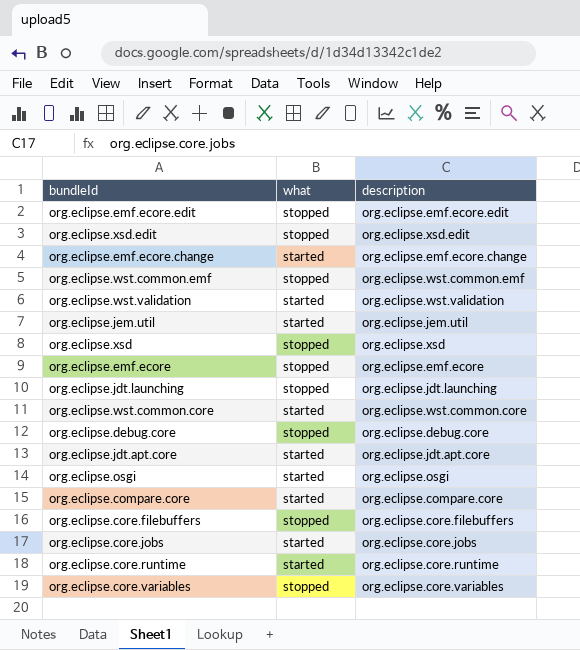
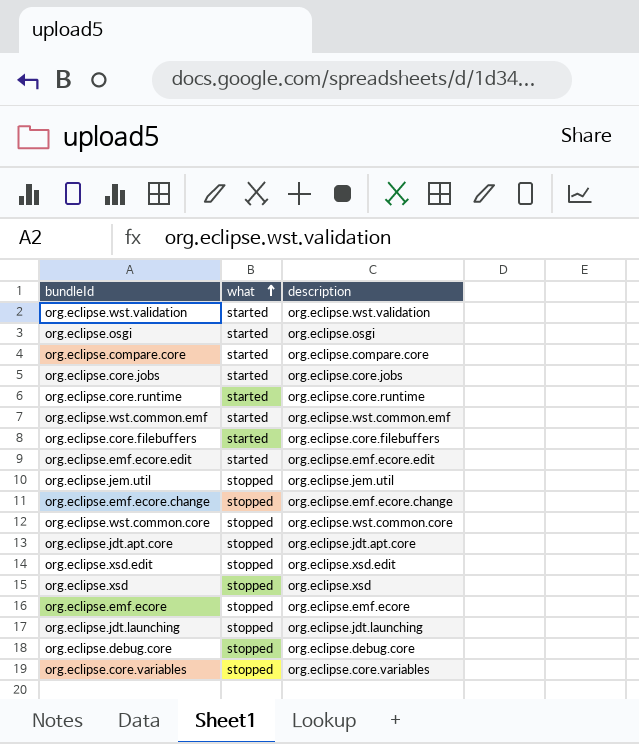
row order: none -> what ascending
org.eclipse.wst.common.emf | what: stopped -> started
org.eclipse.core.filebuffers | what: stopped -> started
org.eclipse.emf.ecore.edit | what: stopped -> started
org.eclipse.jem.util | what: started -> stopped
org.eclipse.emf.ecore.change | what: started -> stopped
org.eclipse.wst.common.core | what: started -> stopped
org.eclipse.jdt.apt.core | what: started -> stopped

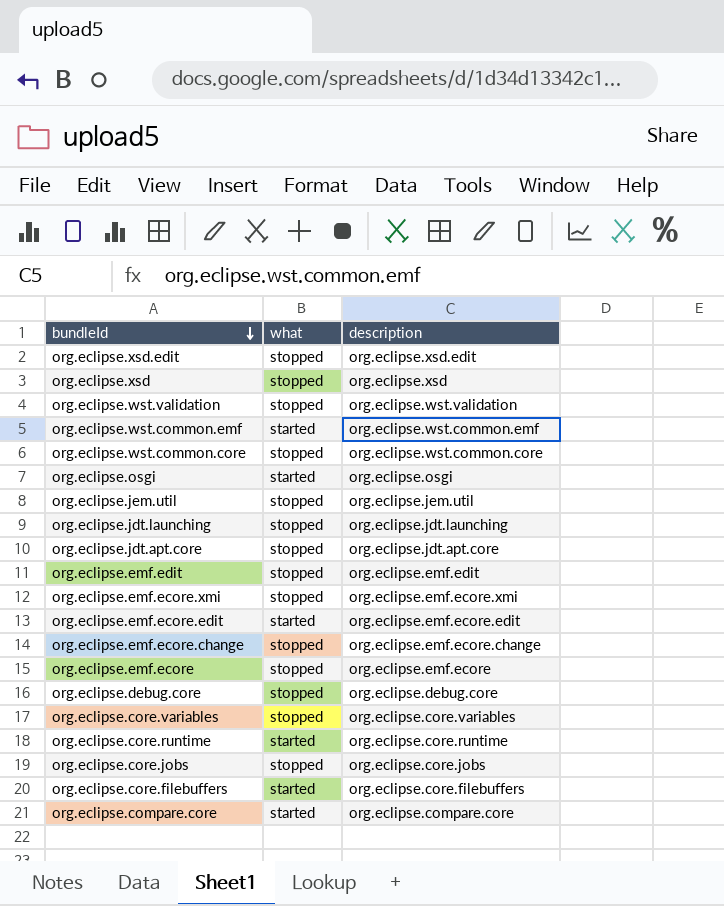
row order: what ascending -> bundleId descending
org.eclipse.wst.validation | what: started -> stopped
row org.eclipse.emf.edit: none -> stopped | org.eclipse.emf.edit
row org.eclipse.emf.ecore.xmi: none -> stopped | org.eclipse.emf.ecore.xmi
org.eclipse.core.jobs | what: started -> stopped

